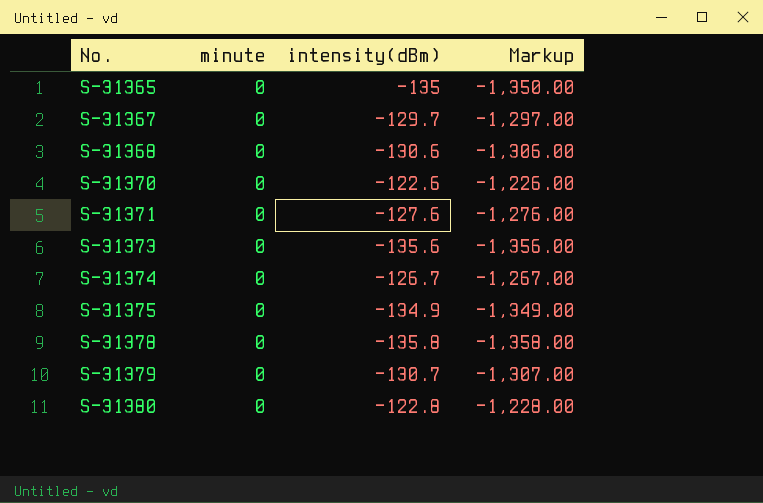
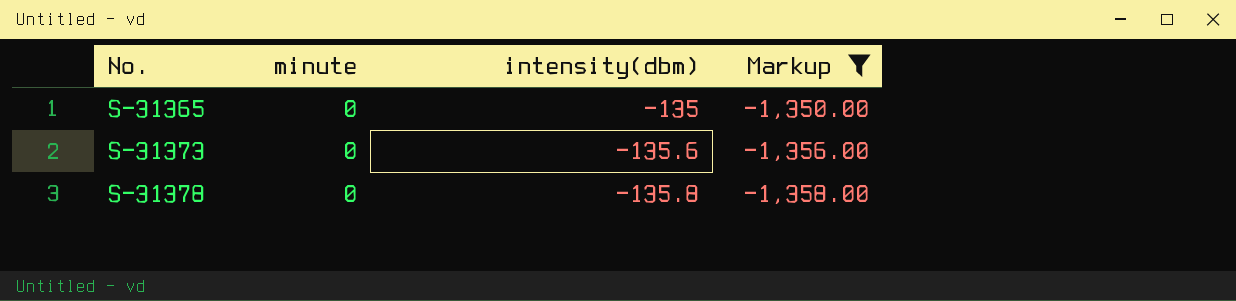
filter: none -> Markup <= -1,350.00
column name: intensity(dBm) -> intensity(dbm)

